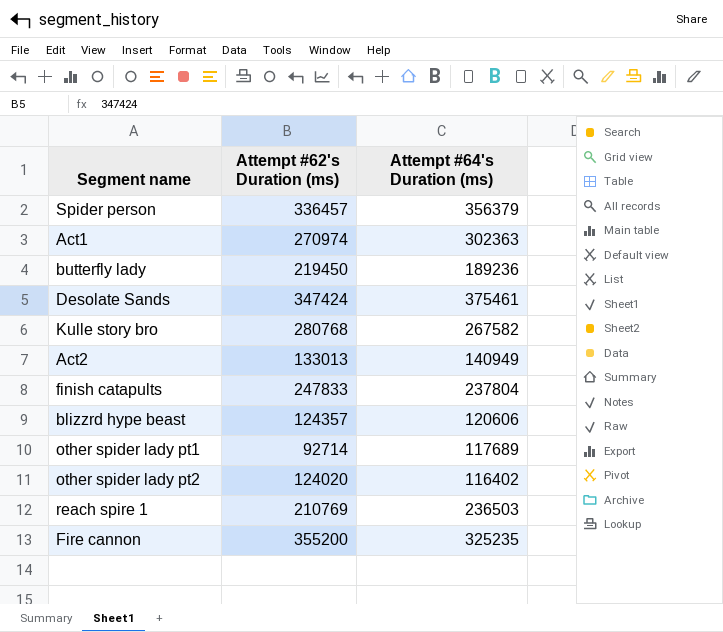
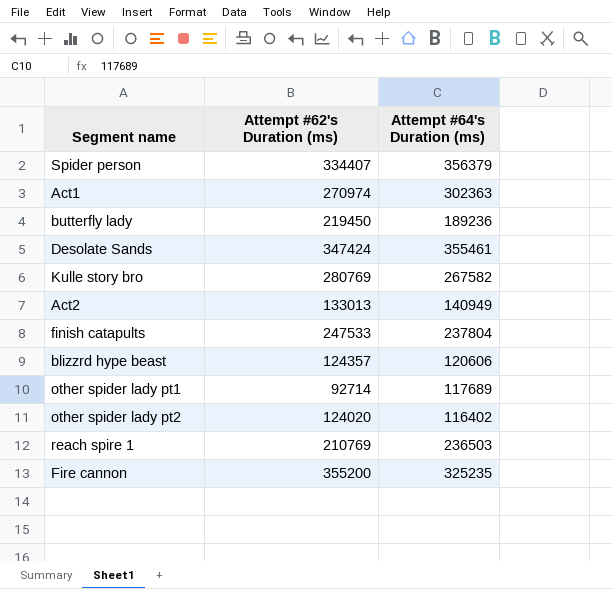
Spider person | Attempt #62's Duration (ms): 336457 -> 334407
Desolate Sands | Attempt #64's Duration (ms): 375461 -> 355461
Kulle story bro | Attempt #62's Duration (ms): 280768 -> 280769
finish catapults | Attempt #62's Duration (ms): 247833 -> 247533

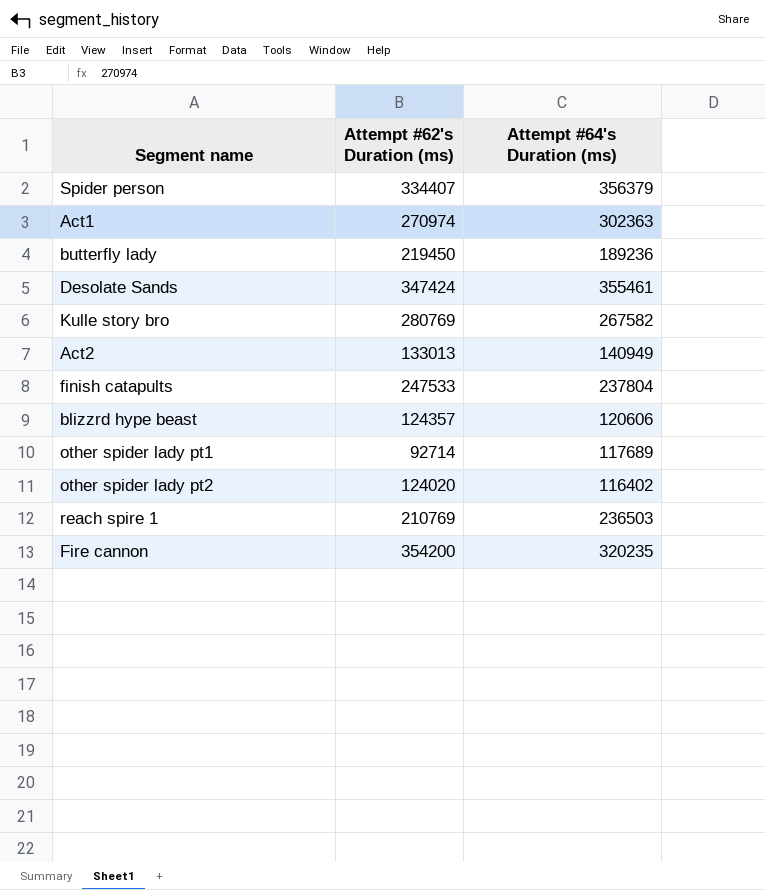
Fire cannon | Attempt #62's Duration (ms): 355200 -> 354200
Fire cannon | Attempt #64's Duration (ms): 325235 -> 320235

